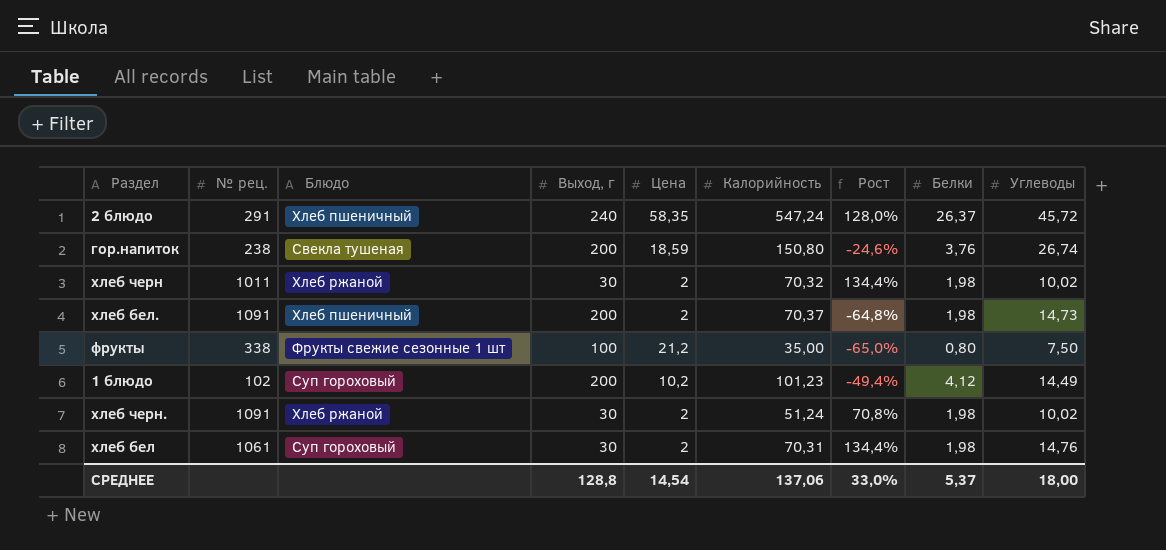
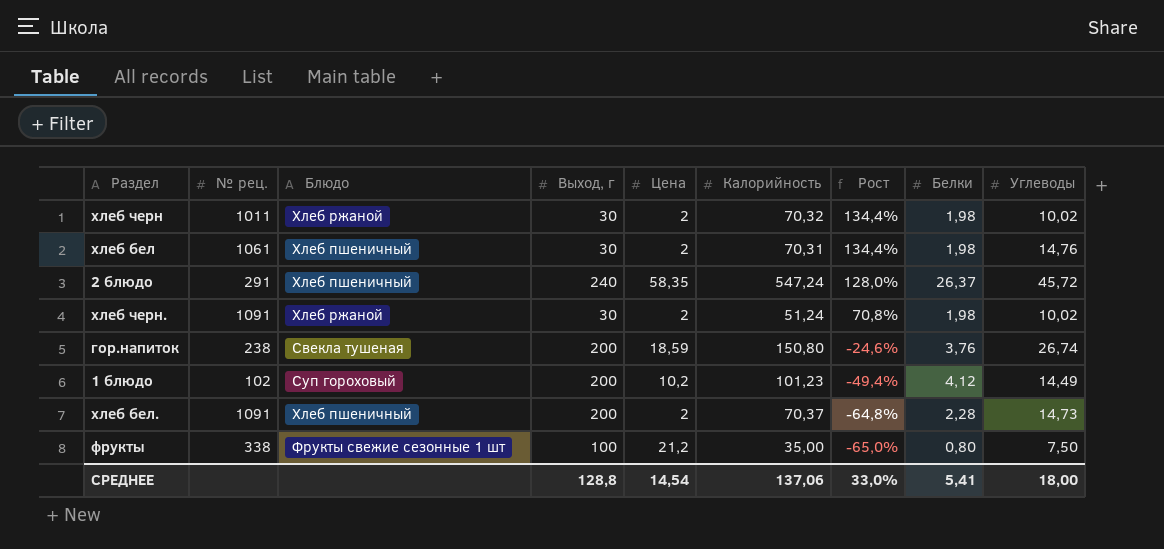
row order: none -> Рост descending
хлеб бел | Блюдо: Суп гороховый -> Хлеб пшеничный
хлеб бел. | Белки: 1,98 -> 2,28
СРЕДНЕЕ | Белки: 5,37 -> 5,41

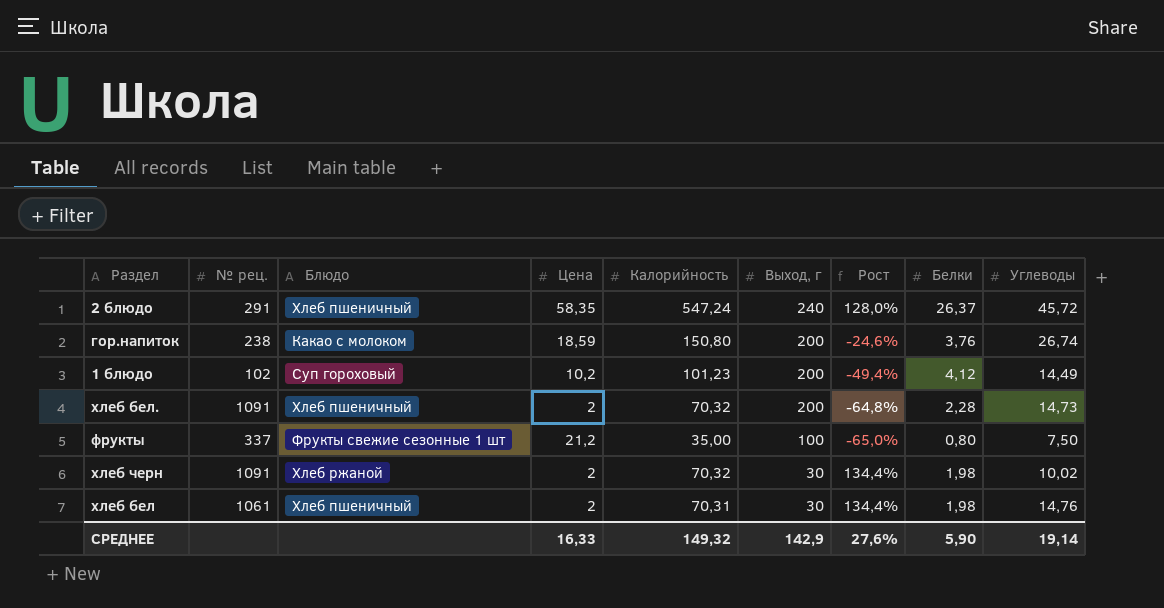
row order: Рост descending -> Выход, г descending
column Выход, г | position: 4 -> 6
row хлеб черн.: 1091 | Хлеб ржаной | 30 | 2 | 51,24 | 70,8% | 1,98 | 10,02 -> none
гор.напиток | Блюдо: Свекла тушеная -> Какао с молоком
хлеб бел. | Калорийность: 70,37 -> 70,32
фрукты | № рец.: 338 -> 337
хлеб черн | № рец.: 1011 -> 1091
СРЕДНЕЕ | Цена: 14,54 -> 16,33
СРЕДНЕЕ | Калорийность: 137,06 -> 149,32
СРЕДНЕЕ | Выход, г: 128,8 -> 142,9
СРЕДНЕЕ | Рост: 33,0% -> 27,6%
СРЕДНЕЕ | Белки: 5,41 -> 5,90
СРЕДНЕЕ | Углеводы: 18,00 -> 19,14

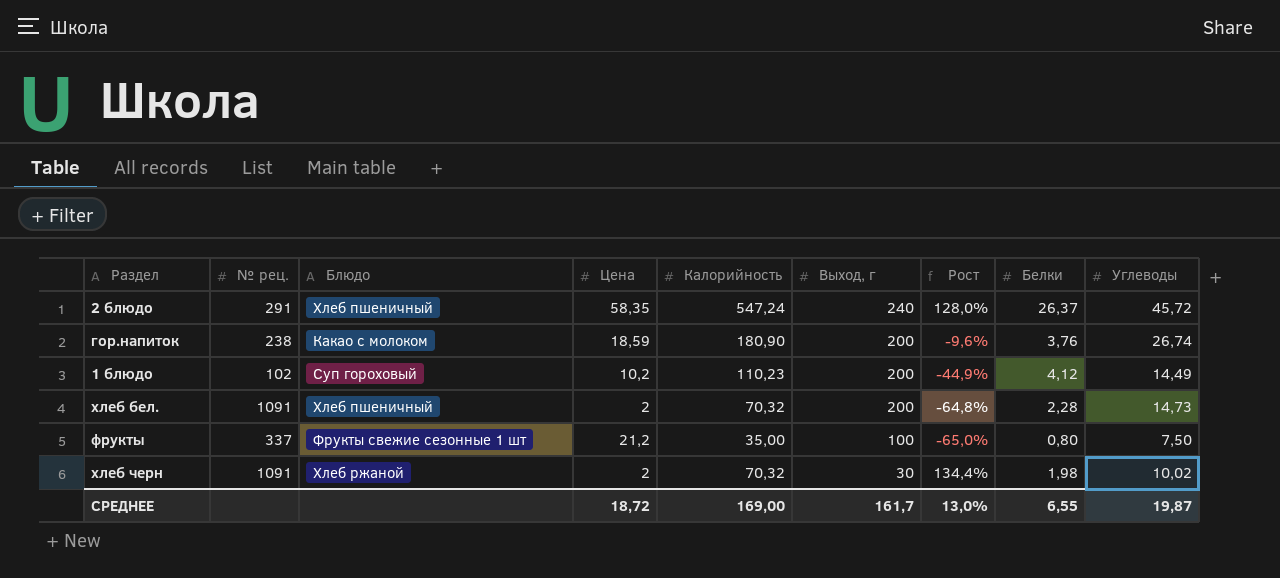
row хлеб бел: 1061 | Хлеб пшеничный | 2 | 70,31 | 30 | 134,4% | 1,98 | 14,76 -> none
гор.напиток | Калорийность: 150,80 -> 180,90
гор.напиток | Рост: -24,6% -> -9,6%
1 блюдо | Калорийность: 101,23 -> 110,23
1 блюдо | Рост: -49,4% -> -44,9%
СРЕДНЕЕ | Цена: 16,33 -> 18,72
СРЕДНЕЕ | Калорийность: 149,32 -> 169,00
СРЕДНЕЕ | Выход, г: 142,9 -> 161,7
СРЕДНЕЕ | Рост: 27,6% -> 13,0%
СРЕДНЕЕ | Белки: 5,90 -> 6,55
СРЕДНЕЕ | Углеводы: 19,14 -> 19,87

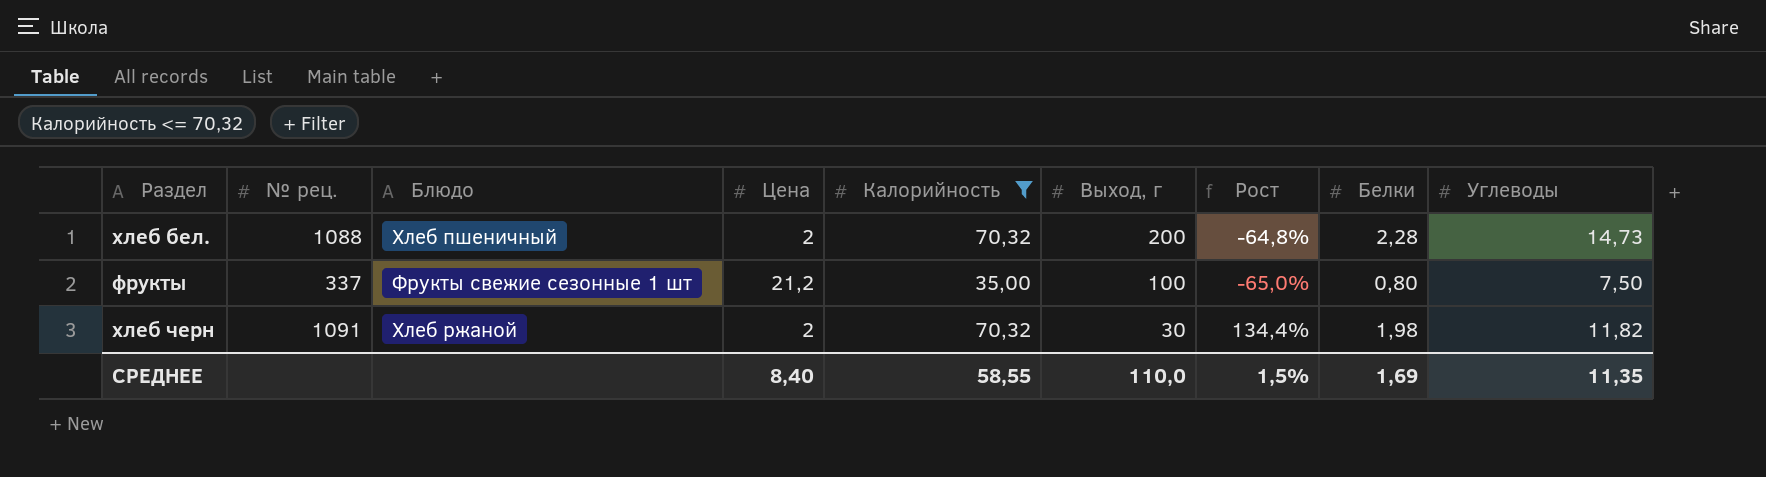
filter: none -> Калорийность <= 70,32
хлеб бел. | № рец.: 1091 -> 1088
хлеб черн | Углеводы: 10,02 -> 11,82
СРЕДНЕЕ | Цена: 18,72 -> 8,40
СРЕДНЕЕ | Калорийность: 169,00 -> 58,55
СРЕДНЕЕ | Выход, г: 161,7 -> 110,0
СРЕДНЕЕ | Рост: 13,0% -> 1,5%
СРЕДНЕЕ | Белки: 6,55 -> 1,69
СРЕДНЕЕ | Углеводы: 19,87 -> 11,35

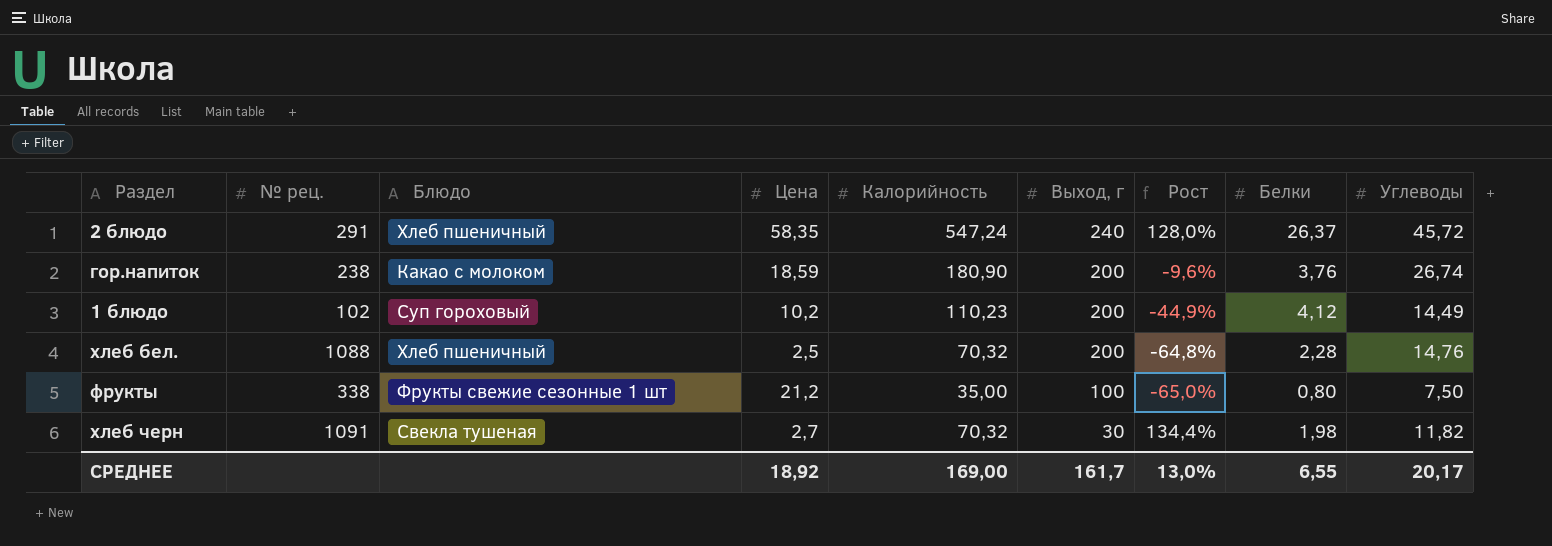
filter: Калорийность <= 70,32 -> none
хлеб бел. | Цена: 2 -> 2,5
хлеб бел. | Углеводы: 14,73 -> 14,76
фрукты | № рец.: 337 -> 338
хлеб черн | Блюдо: Хлеб ржаной -> Свекла тушеная
хлеб черн | Цена: 2 -> 2,7
СРЕДНЕЕ | Цена: 8,40 -> 18,92
СРЕДНЕЕ | Калорийность: 58,55 -> 169,00
СРЕДНЕЕ | Выход, г: 110,0 -> 161,7
СРЕДНЕЕ | Рост: 1,5% -> 13,0%
СРЕДНЕЕ | Белки: 1,69 -> 6,55
СРЕДНЕЕ | Углеводы: 11,35 -> 20,17

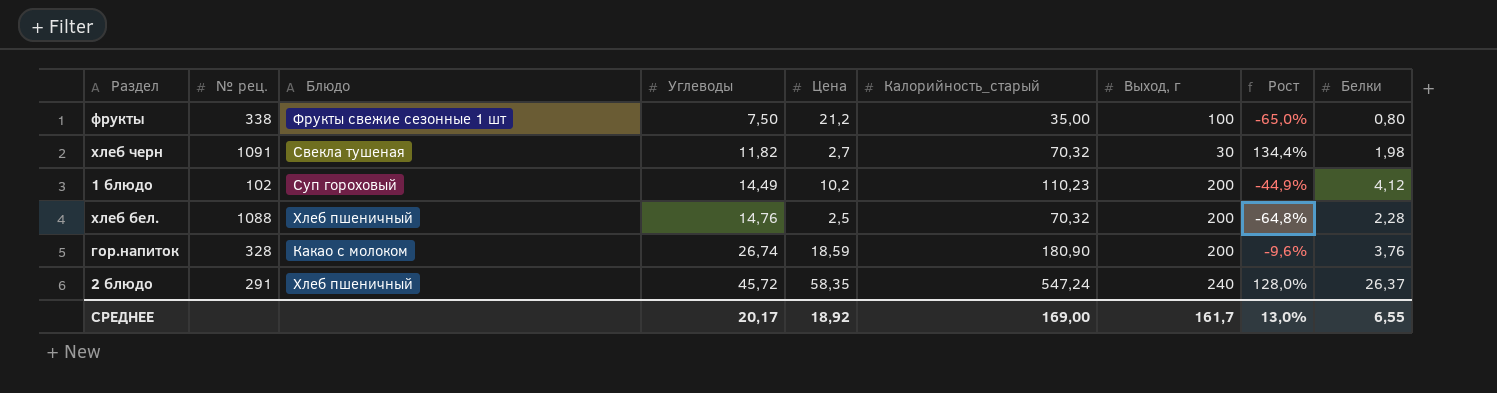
row order: Выход, г descending -> Углеводы ascending
column Углеводы | position: 9 -> 4
column name: Калорийность -> Калорийность_старый
гор.напиток | № рец.: 238 -> 328

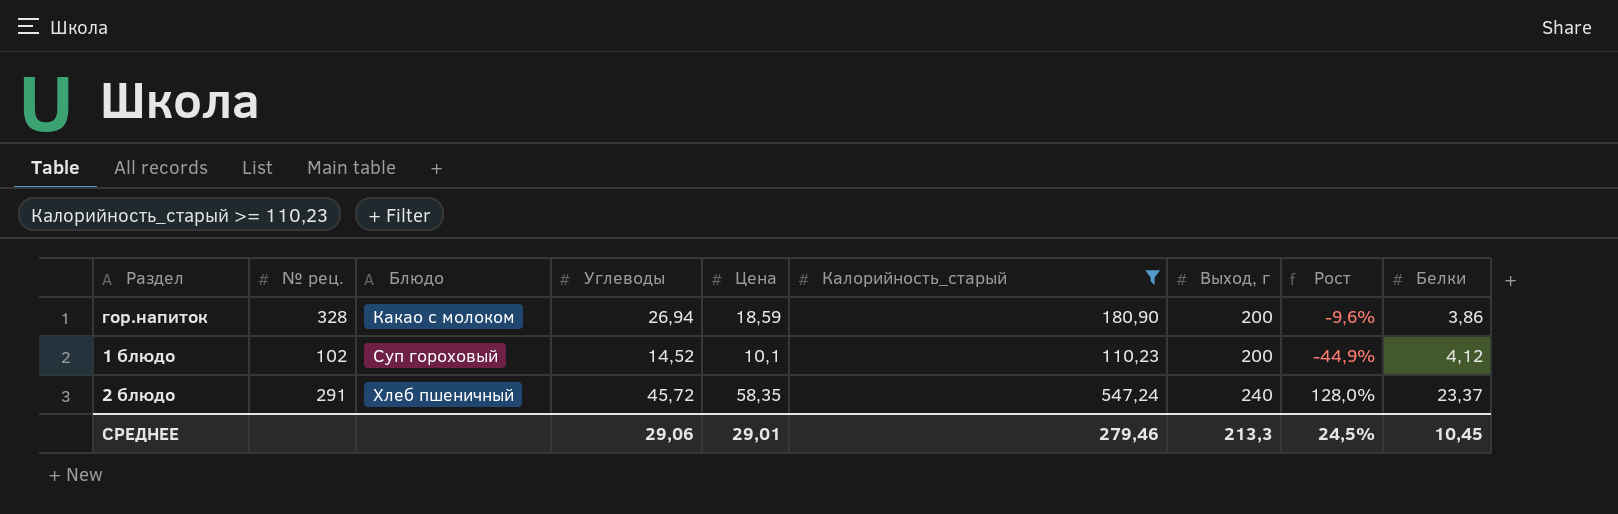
filter: none -> Калорийность_старый >= 110,23
row order: Углеводы ascending -> Блюдо ascending
гор.напиток | Углеводы: 26,74 -> 26,94
гор.напиток | Белки: 3,76 -> 3,86
1 блюдо | Углеводы: 14,49 -> 14,52
1 блюдо | Цена: 10,2 -> 10,1
2 блюдо | Белки: 26,37 -> 23,37
СРЕДНЕЕ | Углеводы: 20,17 -> 29,06
СРЕДНЕЕ | Цена: 18,92 -> 29,01
СРЕДНЕЕ | Калорийность_старый: 169,00 -> 279,46
СРЕДНЕЕ | Выход, г: 161,7 -> 213,3
СРЕДНЕЕ | Рост: 13,0% -> 24,5%
СРЕДНЕЕ | Белки: 6,55 -> 10,45

